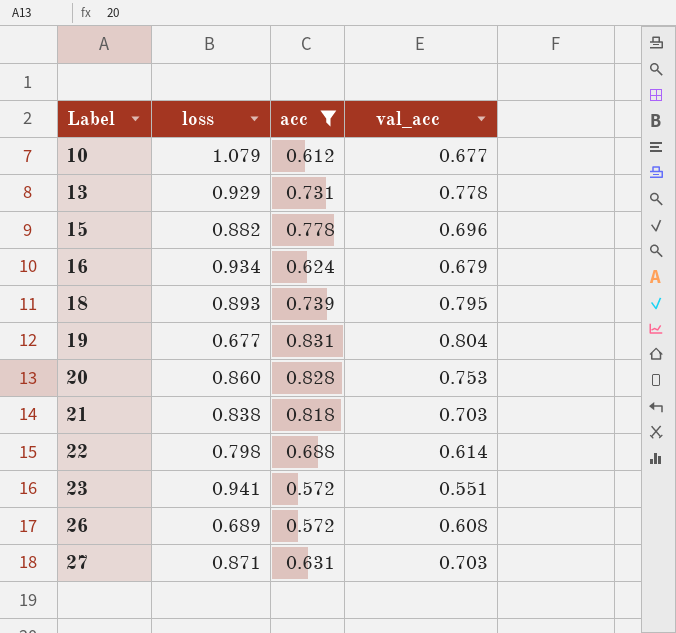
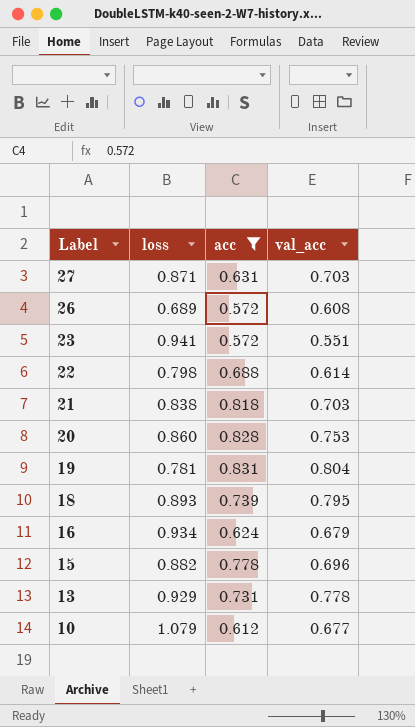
row order: Label ascending -> Label descending
19 | loss: 0.677 -> 0.781

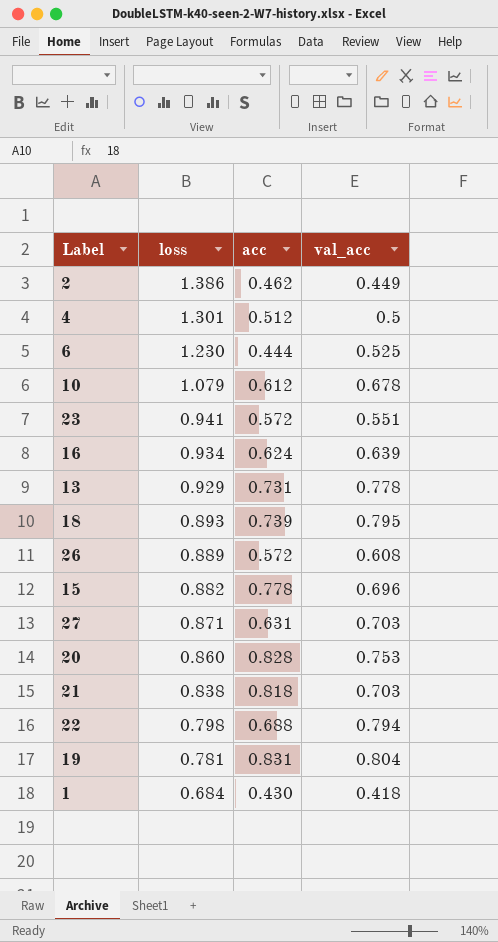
filter: acc >= 0.572 -> none
row order: Label descending -> loss descending
10 | val_acc: 0.677 -> 0.678
16 | val_acc: 0.679 -> 0.639
26 | loss: 0.689 -> 0.889
22 | val_acc: 0.614 -> 0.794

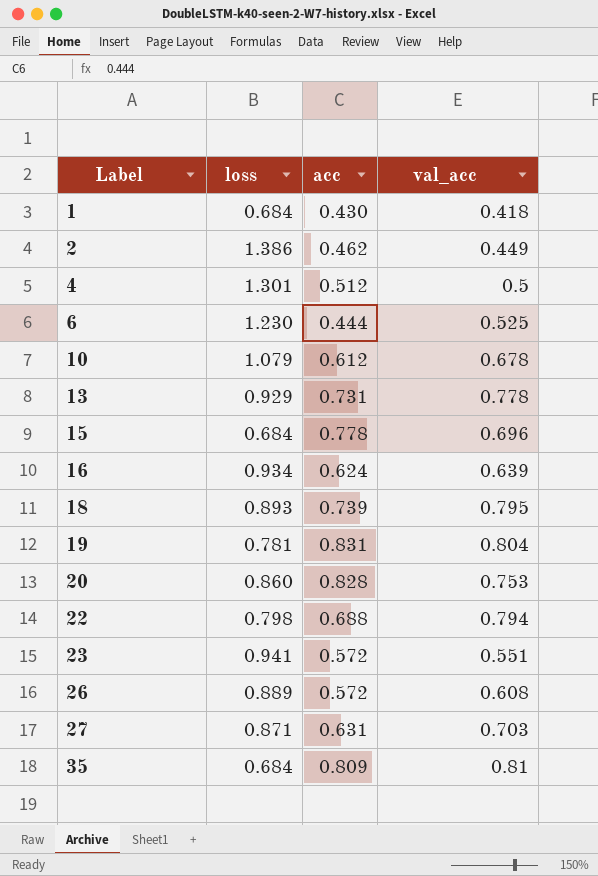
row order: loss descending -> Label ascending
row 21: 0.838 | 0.818 | 0.703 -> none
15 | loss: 0.882 -> 0.684
row 35: none -> 0.684 | 0.809 | 0.81

